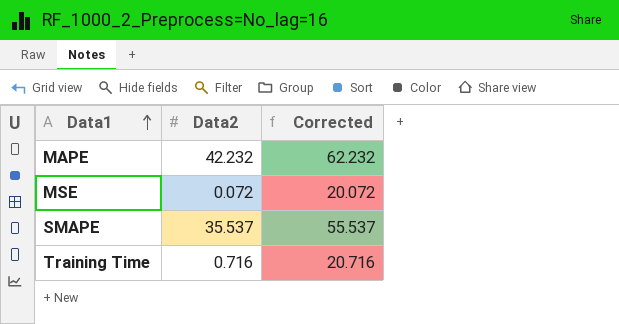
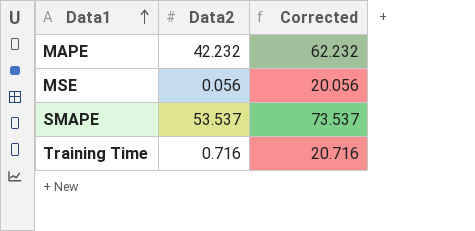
MSE | Data2: 0.072 -> 0.056
MSE | Corrected: 20.072 -> 20.056
SMAPE | Data2: 35.537 -> 53.537
SMAPE | Corrected: 55.537 -> 73.537

